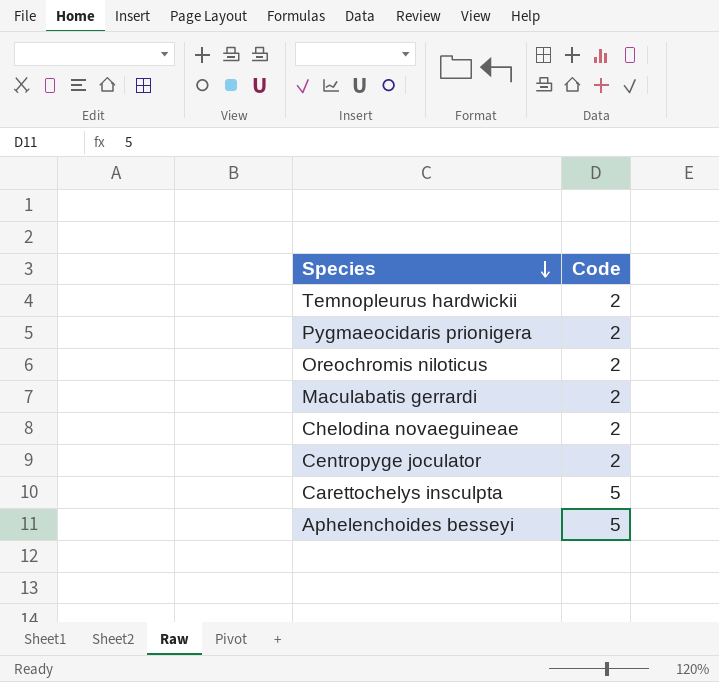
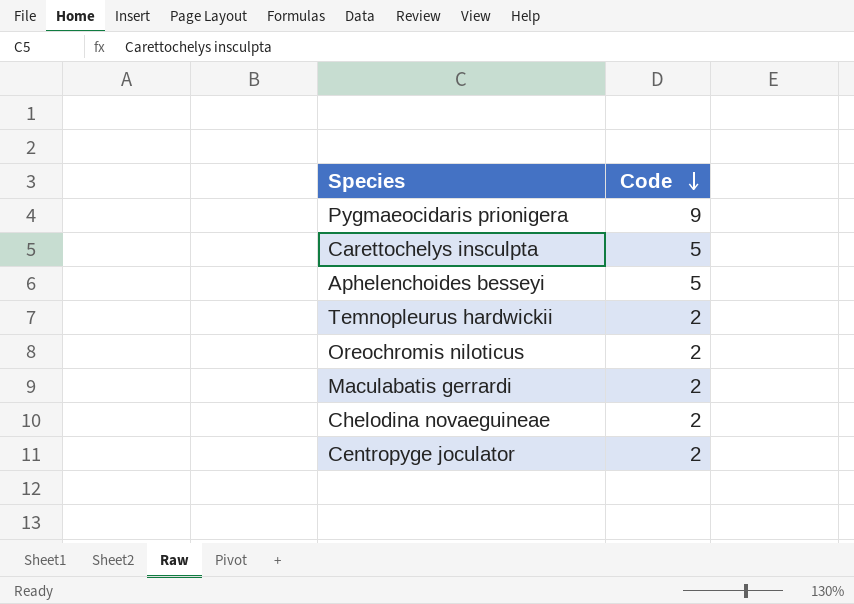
row order: Species descending -> Code descending
Pygmaeocidaris prionigera | Code: 2 -> 9

